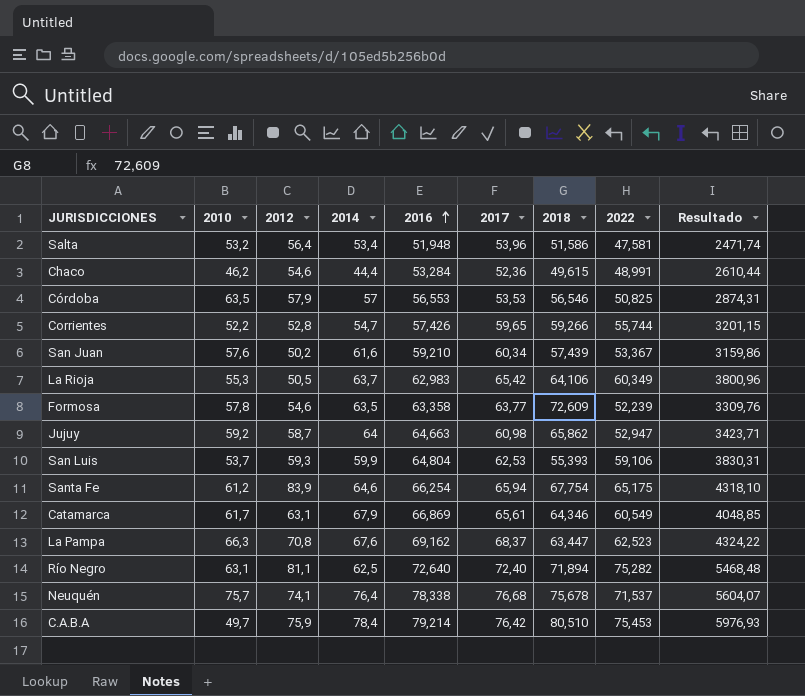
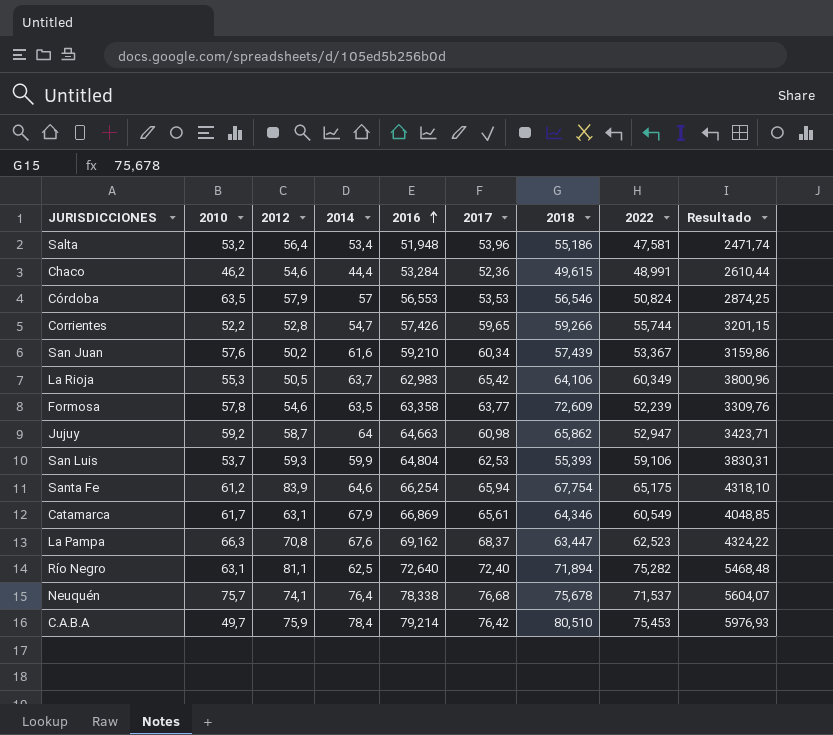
Salta | 2018: 51,586 -> 55,186
Córdoba | 2022: 50,825 -> 50,824
Córdoba | Resultado: 2874,31 -> 2874,25

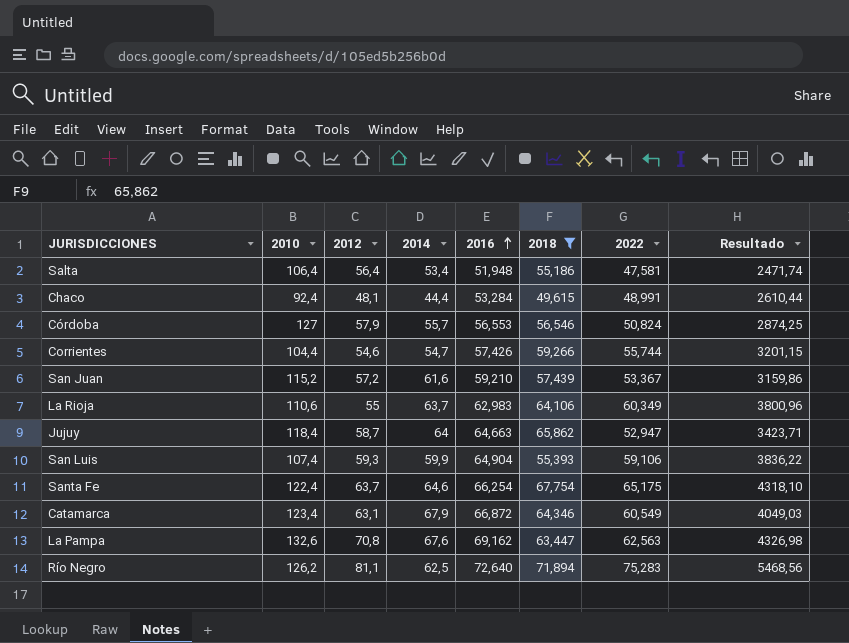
filter: none -> 2018 <= 71,894
column 2017 | position: 6 -> none
Salta | 2010: 53,2 -> 106,4
Chaco | 2010: 46,2 -> 92,4
Chaco | 2012: 54,6 -> 48,1
Córdoba | 2010: 63,5 -> 127
Córdoba | 2014: 57 -> 55,7
Corrientes | 2010: 52,2 -> 104,4
Corrientes | 2012: 52,8 -> 54,6
San Juan | 2010: 57,6 -> 115,2
San Juan | 2012: 50,2 -> 57,2
La Rioja | 2010: 55,3 -> 110,6
La Rioja | 2012: 50,5 -> 55
Jujuy | 2010: 59,2 -> 118,4
San Luis | 2010: 53,7 -> 107,4
San Luis | 2016: 64,804 -> 64,904
San Luis | Resultado: 3830,31 -> 3836,22
Santa Fe | 2010: 61,2 -> 122,4
Santa Fe | 2012: 83,9 -> 63,7
Catamarca | 2010: 61,7 -> 123,4
Catamarca | 2016: 66,869 -> 66,872
Catamarca | Resultado: 4048,85 -> 4049,03
La Pampa | 2010: 66,3 -> 132,6
La Pampa | 2022: 62,523 -> 62,563
La Pampa | Resultado: 4324,22 -> 4326,98
Río Negro | 2010: 63,1 -> 126,2
Río Negro | 2022: 75,282 -> 75,283
Río Negro | Resultado: 5468,48 -> 5468,56

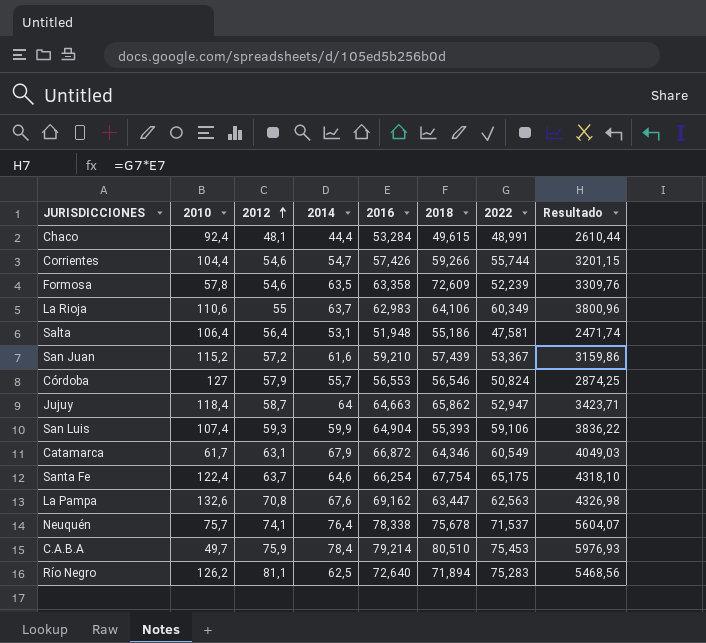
filter: 2018 <= 71,894 -> none
row order: 2016 ascending -> 2012 ascending
Salta | 2014: 53,4 -> 53,1
Catamarca | 2010: 123,4 -> 61,7

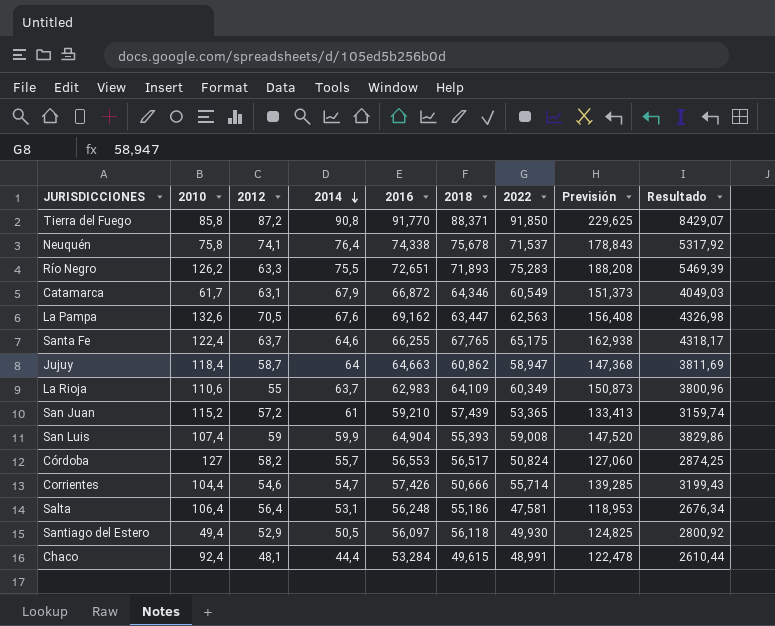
row order: 2012 ascending -> 2014 descending
column Previsión | formula: none -> [2022] * 2,5
row Formosa: 57,8 | 54,6 | 63,5 | 63,358 | 72,609 | 52,239 | 3309,76 -> none
row C.A.B.A: 49,7 | 75,9 | 78,4 | 79,214 | 80,510 | 75,453 | 5976,93 -> none
row Tierra del Fuego: none -> 85,8 | 87,2 | 90,8 | 91,770 | 88,371 | 91,850 | 229,625 | 8429,07
Neuquén | 2010: 75,7 -> 75,8
Neuquén | 2016: 78,338 -> 74,338
Neuquén | Resultado: 5604,07 -> 5317,92
Río Negro | 2012: 81,1 -> 63,3
Río Negro | 2014: 62,5 -> 75,5
Río Negro | 2016: 72,640 -> 72,651
Río Negro | 2018: 71,894 -> 71,893
Río Negro | Resultado: 5468,56 -> 5469,39
La Pampa | 2012: 70,8 -> 70,5
Santa Fe | 2016: 66,254 -> 66,255
Santa Fe | 2018: 67,754 -> 67,765
Santa Fe | Resultado: 4318,10 -> 4318,17
Jujuy | 2018: 65,862 -> 60,862
Jujuy | 2022: 52,947 -> 58,947
Jujuy | Resultado: 3423,71 -> 3811,69
La Rioja | 2018: 64,106 -> 64,109
San Juan | 2014: 61,6 -> 61
San Juan | 2022: 53,367 -> 53,365
San Juan | Resultado: 3159,86 -> 3159,74
San Luis | 2012: 59,3 -> 59
San Luis | 2022: 59,106 -> 59,008
San Luis | Resultado: 3836,22 -> 3829,86
Córdoba | 2012: 57,9 -> 58,2
Córdoba | 2018: 56,546 -> 56,517
Corrientes | 2018: 59,266 -> 50,666
Corrientes | 2022: 55,744 -> 55,714
Corrientes | Resultado: 3201,15 -> 3199,43
Salta | 2016: 51,948 -> 56,248
Salta | Resultado: 2471,74 -> 2676,34
row Santiago del Estero: none -> 49,4 | 52,9 | 50,5 | 56,097 | 56,118 | 49,930 | 124,825 | 2800,92

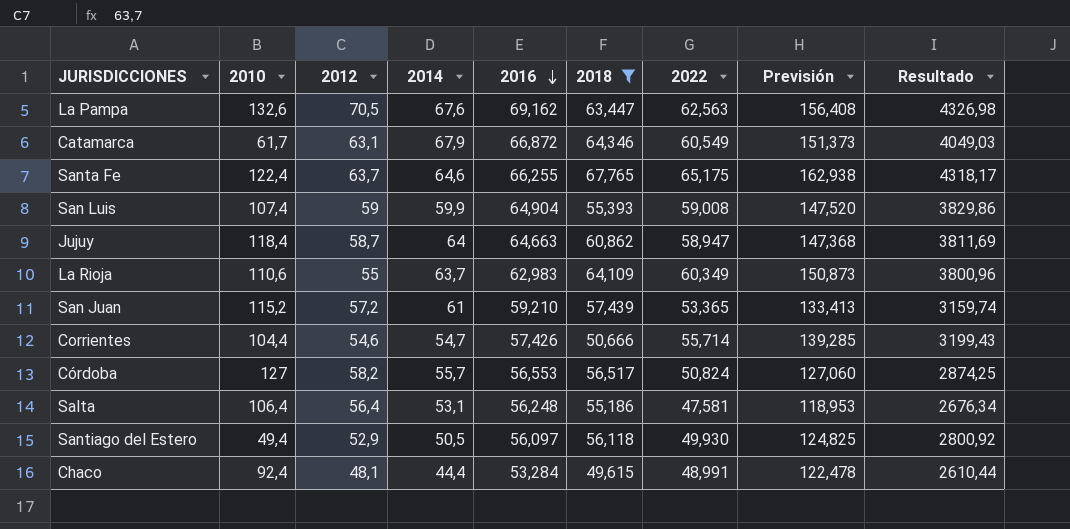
filter: none -> 2018 <= 67,765
row order: 2014 descending -> 2016 descending

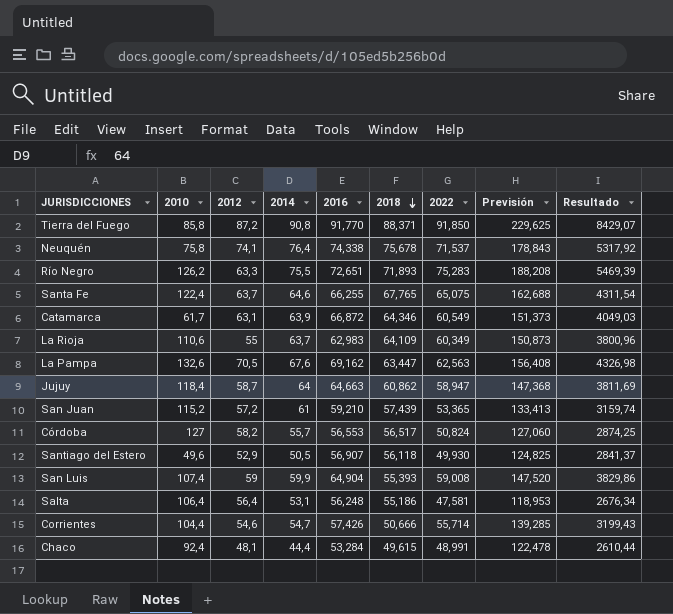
filter: 2018 <= 67,765 -> none
row order: 2016 descending -> 2018 descending
Santa Fe | 2022: 65,175 -> 65,075
Santa Fe | Previsión: 162,938 -> 162,688
Santa Fe | Resultado: 4318,17 -> 4311,54
Catamarca | 2014: 67,9 -> 63,9
Santiago del Estero | 2010: 49,4 -> 49,6
Santiago del Estero | 2016: 56,097 -> 56,907
Santiago del Estero | Resultado: 2800,92 -> 2841,37

